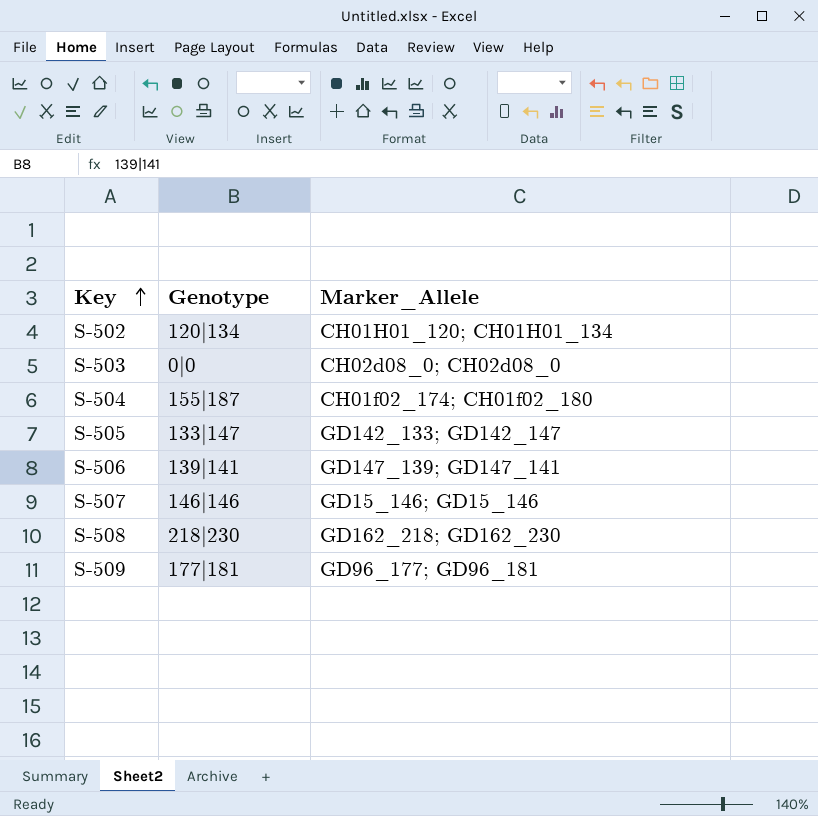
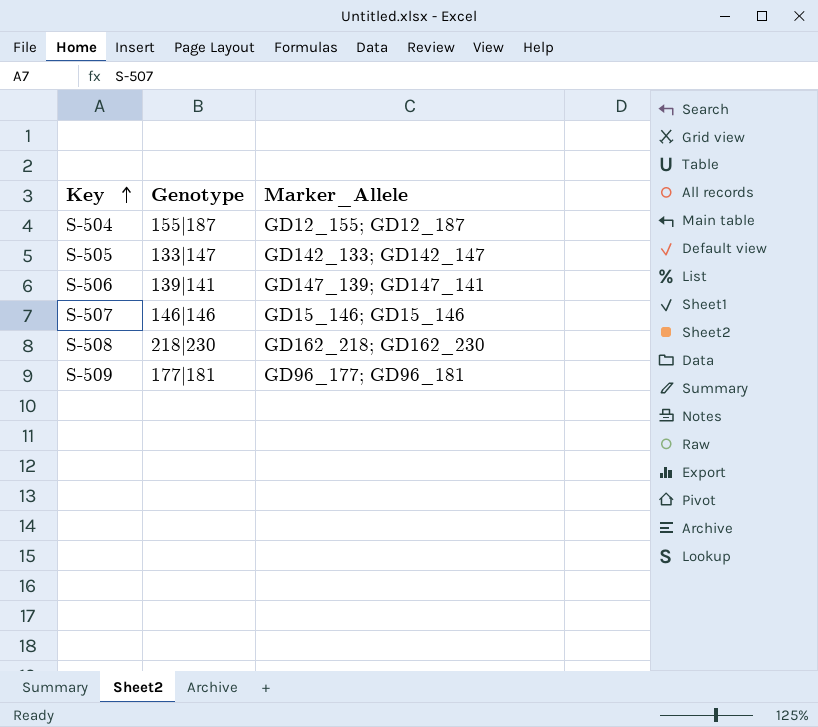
row S-502: 120|134 | CH01H01_120; CH01H01_134 -> none
row S-503: 0|0 | CH02d08_0; CH02d08_0 -> none
S-504 | Marker_Allele: CH01f02_174; CH01f02_180 -> GD12_155; GD12_187

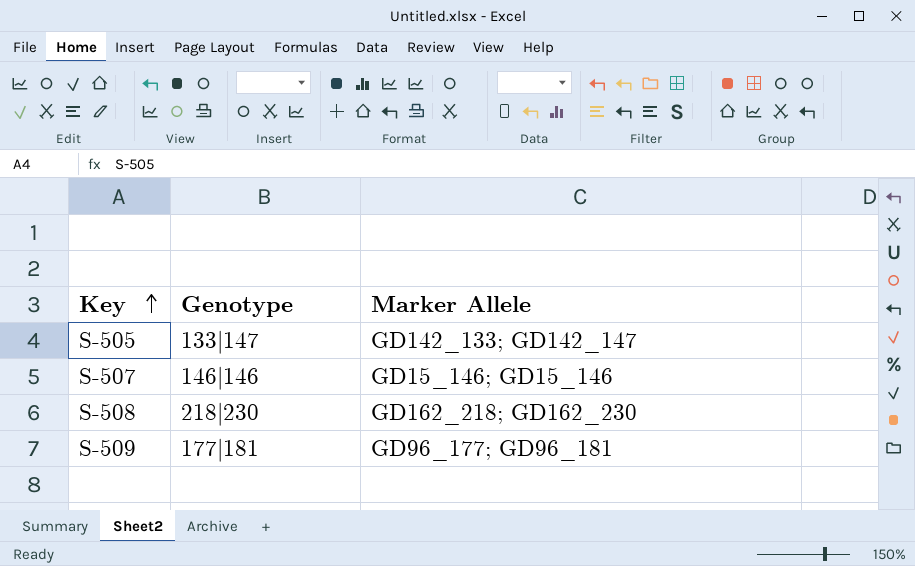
column name: Marker_Allele -> Marker Allele
row S-504: 155|187 | GD12_155; GD12_187 -> none
row S-506: 139|141 | GD147_139; GD147_141 -> none

